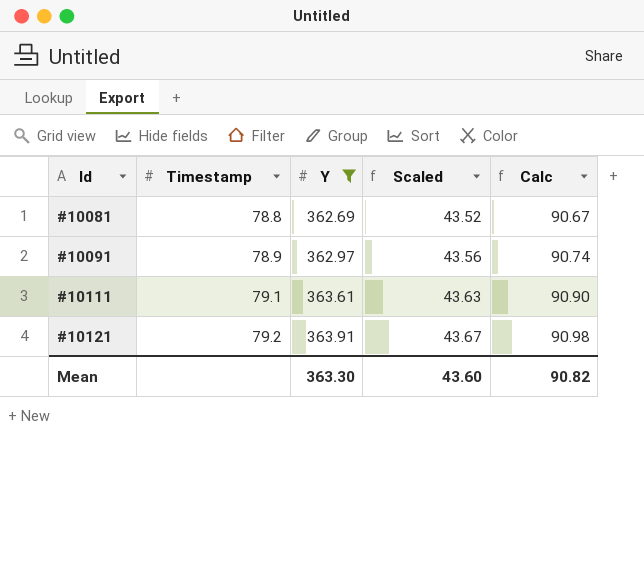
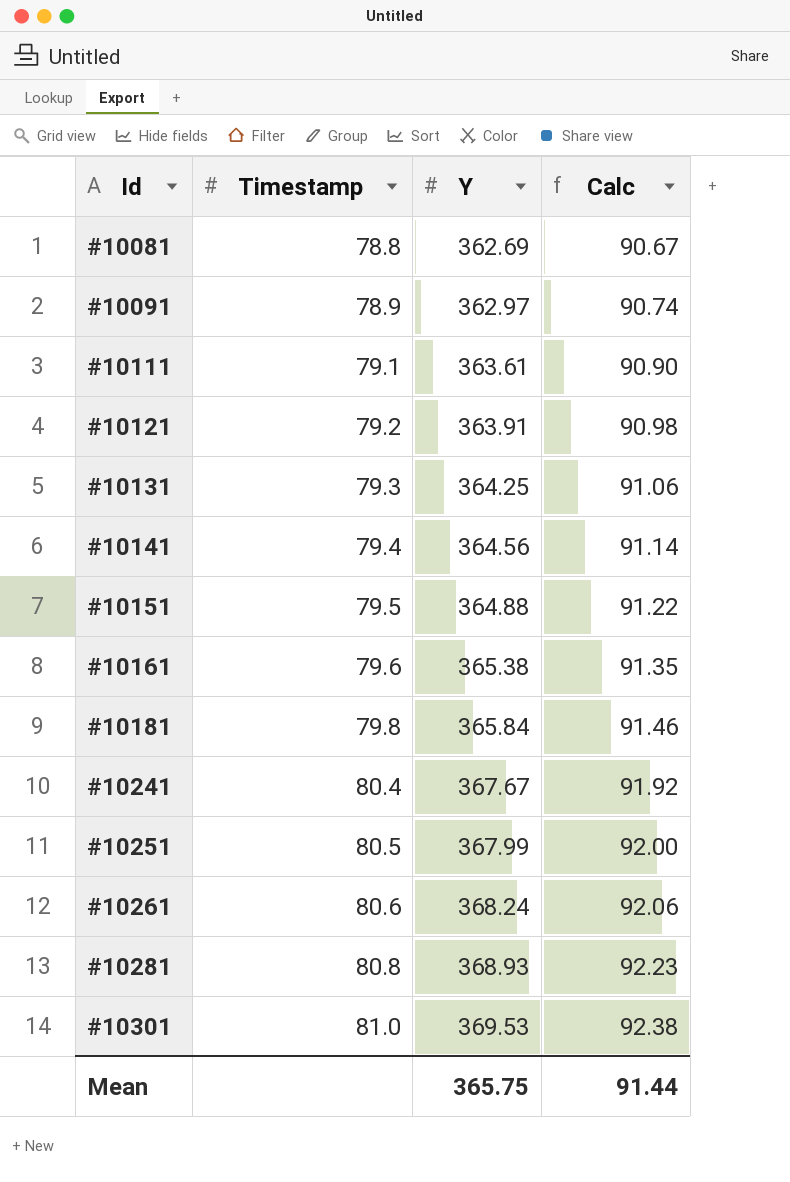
filter: Y <= 363.91 -> none
column Scaled | formula: [Y] * 0.12 -> none
Mean | Y: 363.30 -> 365.75
Mean | Calc: 90.82 -> 91.44

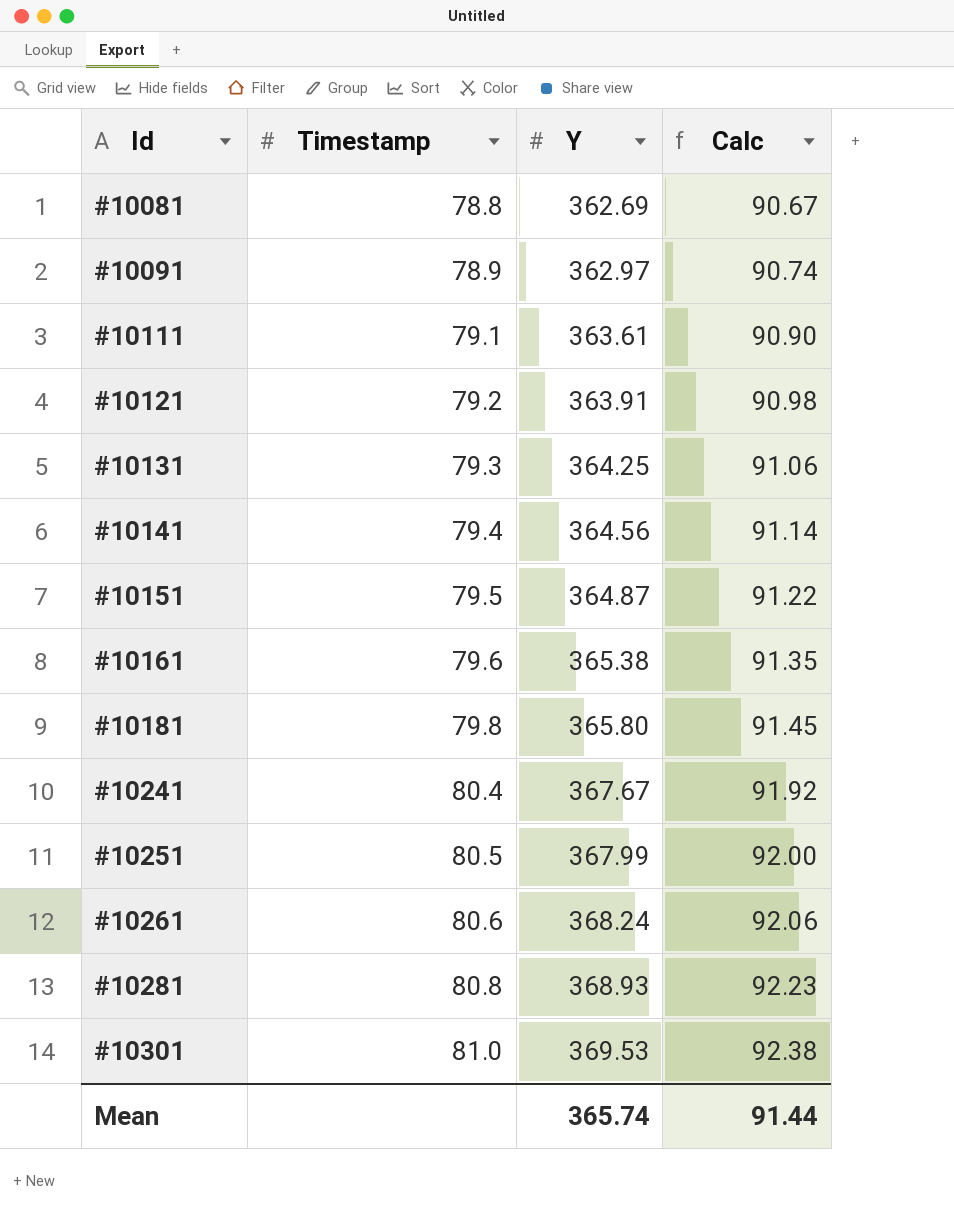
#10151 | Y: 364.88 -> 364.87
#10181 | Y: 365.84 -> 365.80
#10181 | Calc: 91.46 -> 91.45
Mean | Y: 365.75 -> 365.74

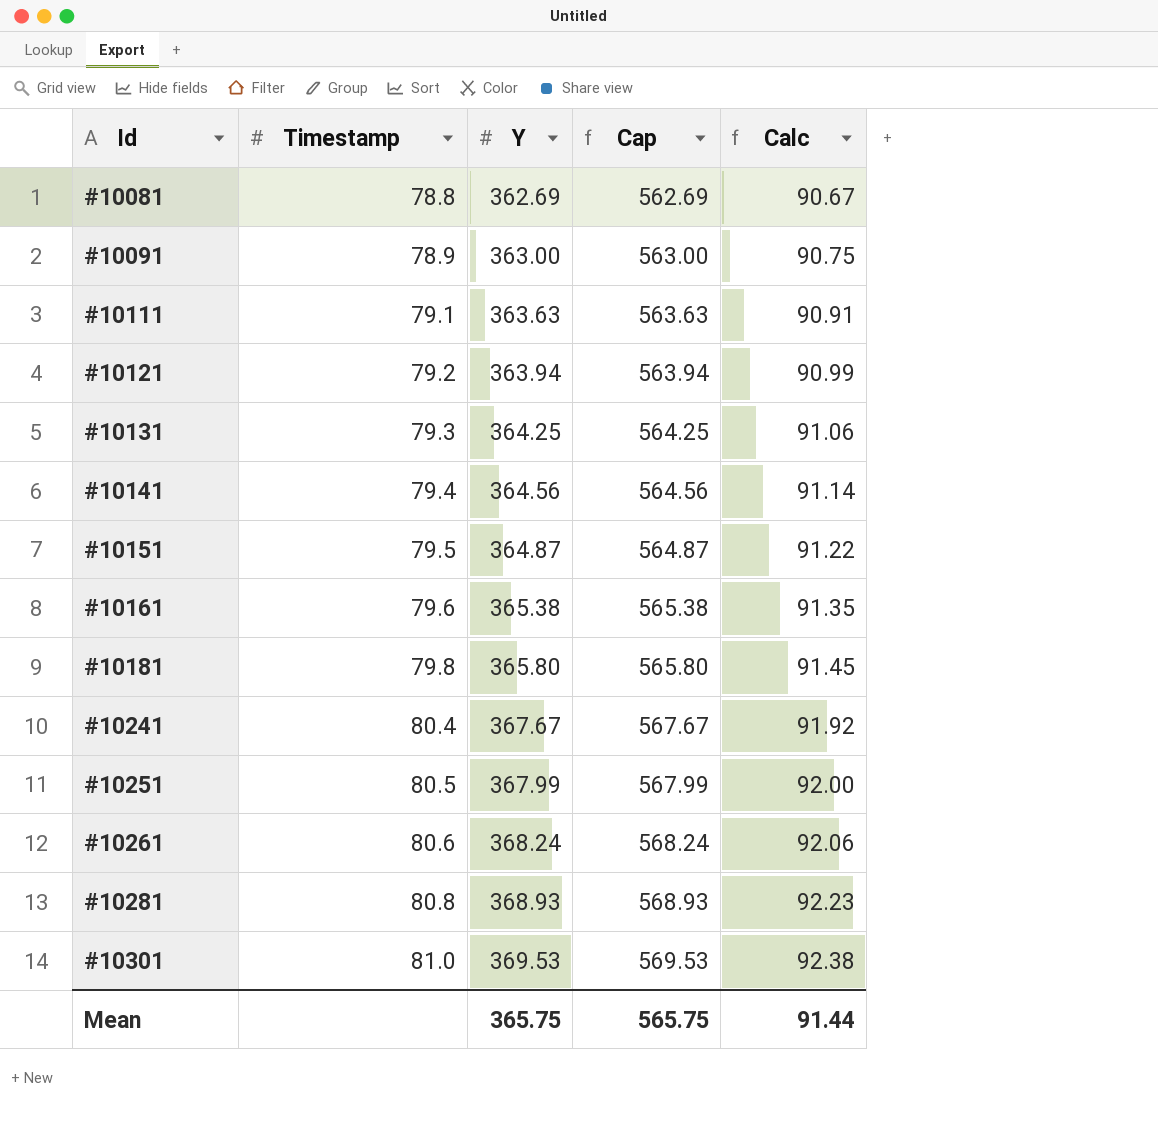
column Cap | formula: none -> [Y] + 200
#10091 | Y: 362.97 -> 363.00
#10091 | Calc: 90.74 -> 90.75
#10111 | Y: 363.61 -> 363.63
#10111 | Calc: 90.90 -> 90.91
#10121 | Y: 363.91 -> 363.94
#10121 | Calc: 90.98 -> 90.99
Mean | Y: 365.74 -> 365.75

